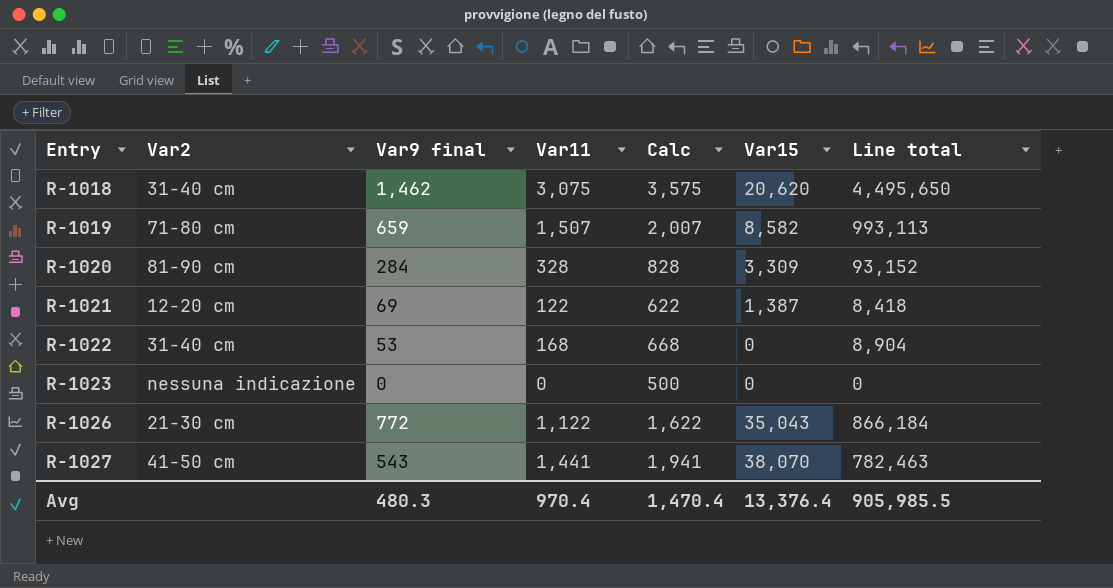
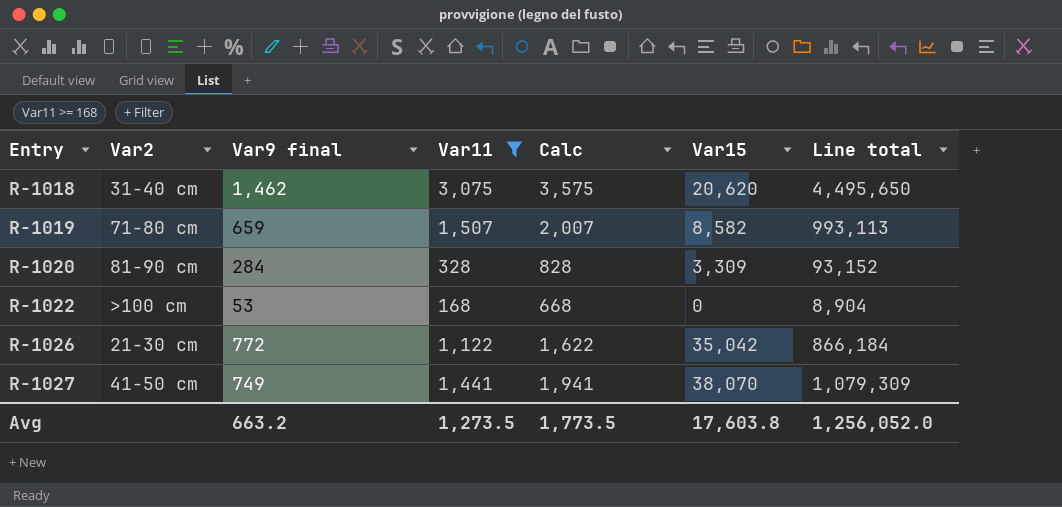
filter: none -> Var11 >= 168
R-1022 | Var2: 31-40 cm -> >100 cm
R-1026 | Var15: 35,043 -> 35,042
R-1027 | Var9 final: 543 -> 749
R-1027 | Line total: 782,463 -> 1,079,309
Avg | Var9 final: 480.3 -> 663.2
Avg | Var11: 970.4 -> 1,273.5
Avg | Calc: 1,470.4 -> 1,773.5
Avg | Var15: 13,376.4 -> 17,603.8
Avg | Line total: 905,985.5 -> 1,256,052.0

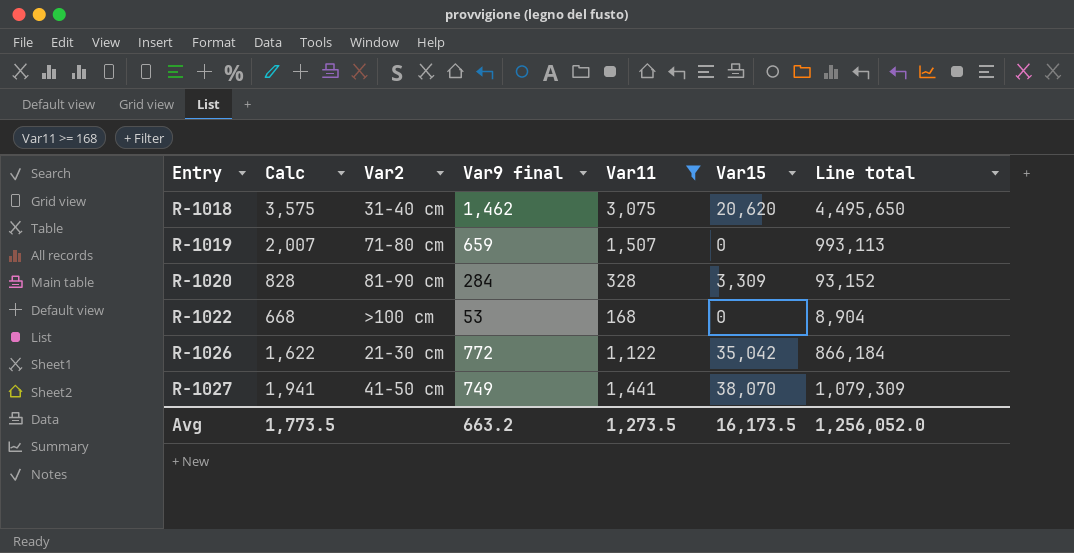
column Calc | position: 5 -> 2
R-1019 | Var15: 8,582 -> 0
Avg | Var15: 17,603.8 -> 16,173.5

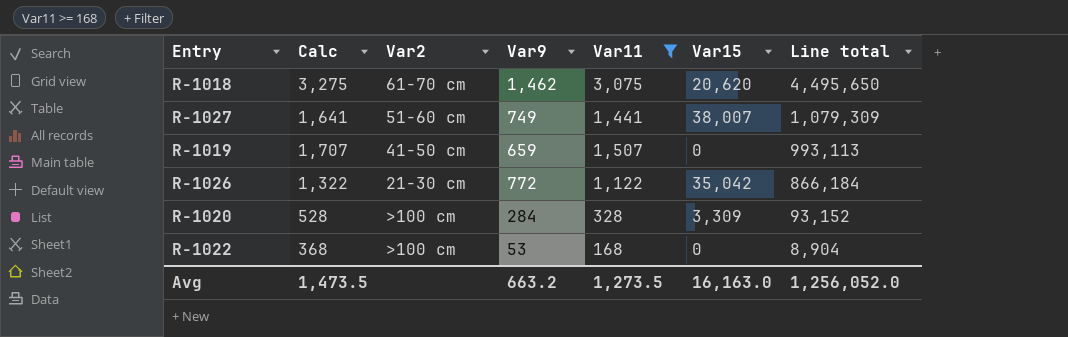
row order: Entry ascending -> Line total descending
column Calc | formula: [Var11] + 500 -> [Var11] + 200
column name: Var9 final -> Var9
R-1018 | Var2: 31-40 cm -> 61-70 cm
R-1027 | Var2: 41-50 cm -> 51-60 cm
R-1027 | Var15: 38,070 -> 38,007
R-1019 | Var2: 71-80 cm -> 41-50 cm
R-1020 | Var2: 81-90 cm -> >100 cm
Avg | Calc: 1,773.5 -> 1,473.5
Avg | Var15: 16,173.5 -> 16,163.0

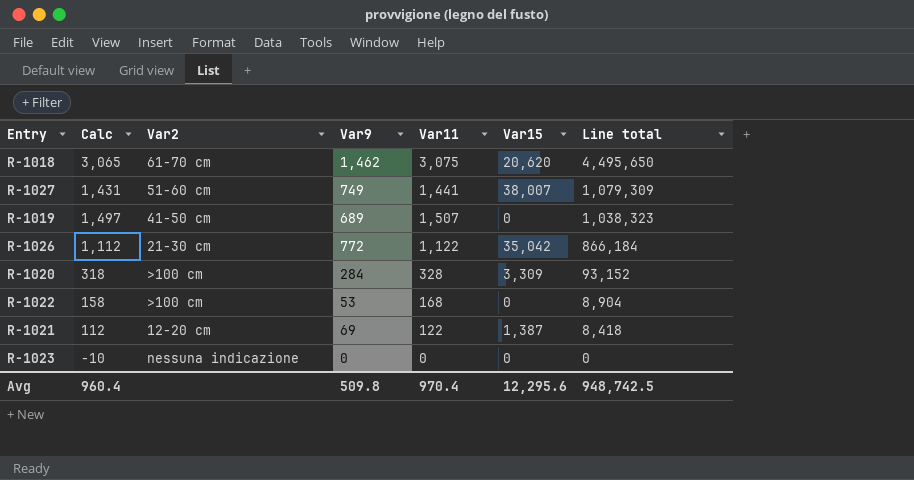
filter: Var11 >= 168 -> none
column Calc | formula: [Var11] + 200 -> [Var11] - 10
R-1019 | Var9: 659 -> 689
R-1019 | Line total: 993,113 -> 1,038,323
Avg | Calc: 1,473.5 -> 960.4
Avg | Var9: 663.2 -> 509.8
Avg | Var11: 1,273.5 -> 970.4
Avg | Var15: 16,163.0 -> 12,295.6
Avg | Line total: 1,256,052.0 -> 948,742.5

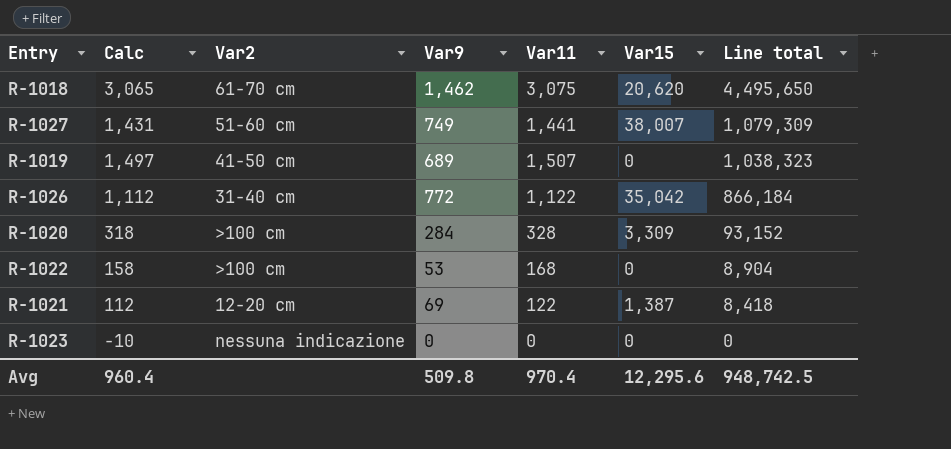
R-1026 | Var2: 21-30 cm -> 31-40 cm

